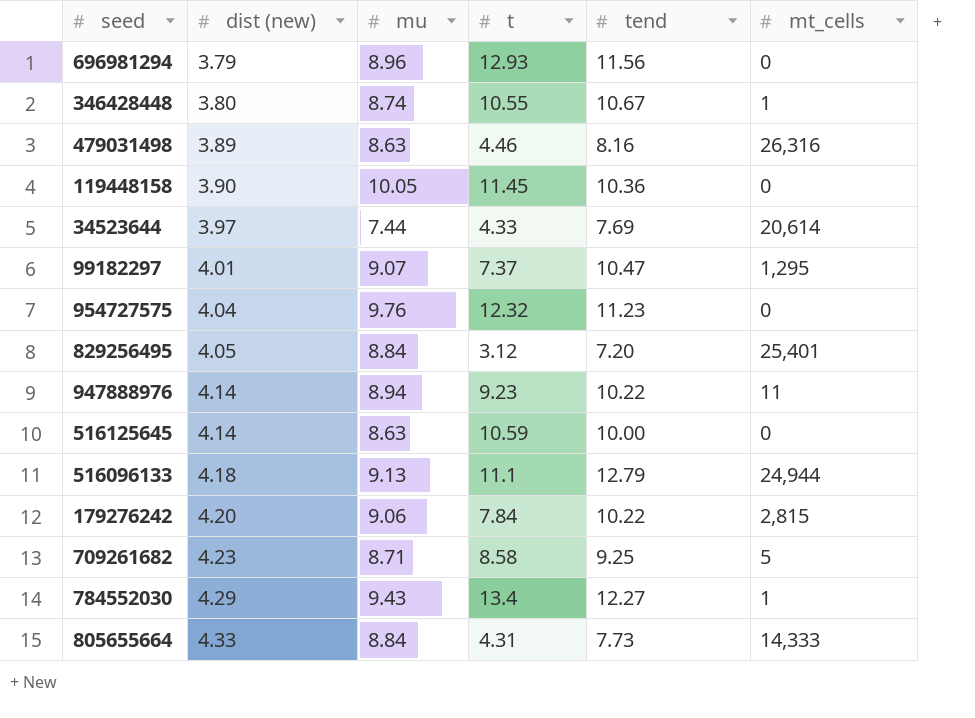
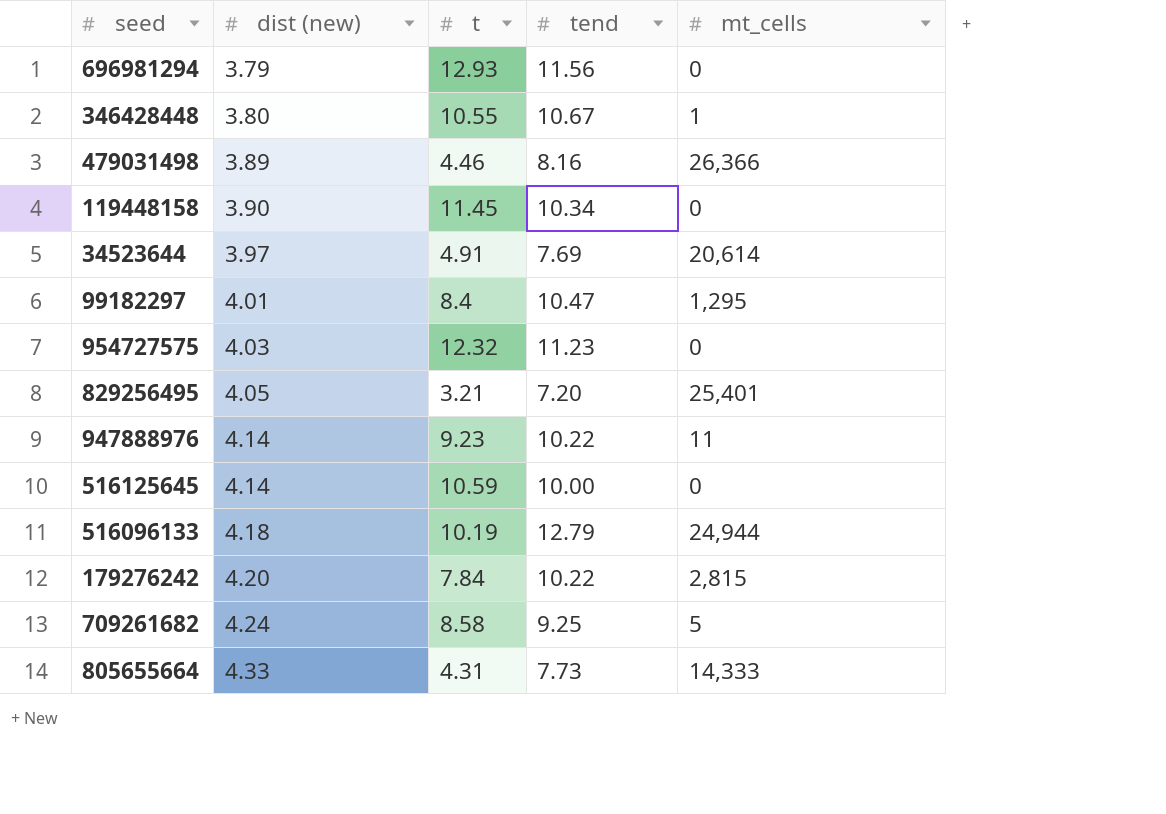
column mu | position: 3 -> none
row 784552030: 4.29 | 9.43 | 13.4 | 12.27 | 1 -> none
479031498 | mt_cells: 26,316 -> 26,366
119448158 | tend: 10.36 -> 10.34
34523644 | t: 4.33 -> 4.91
99182297 | t: 7.37 -> 8.4
954727575 | dist (new): 4.04 -> 4.03
829256495 | t: 3.12 -> 3.21
516096133 | t: 11.1 -> 10.19
709261682 | dist (new): 4.23 -> 4.24

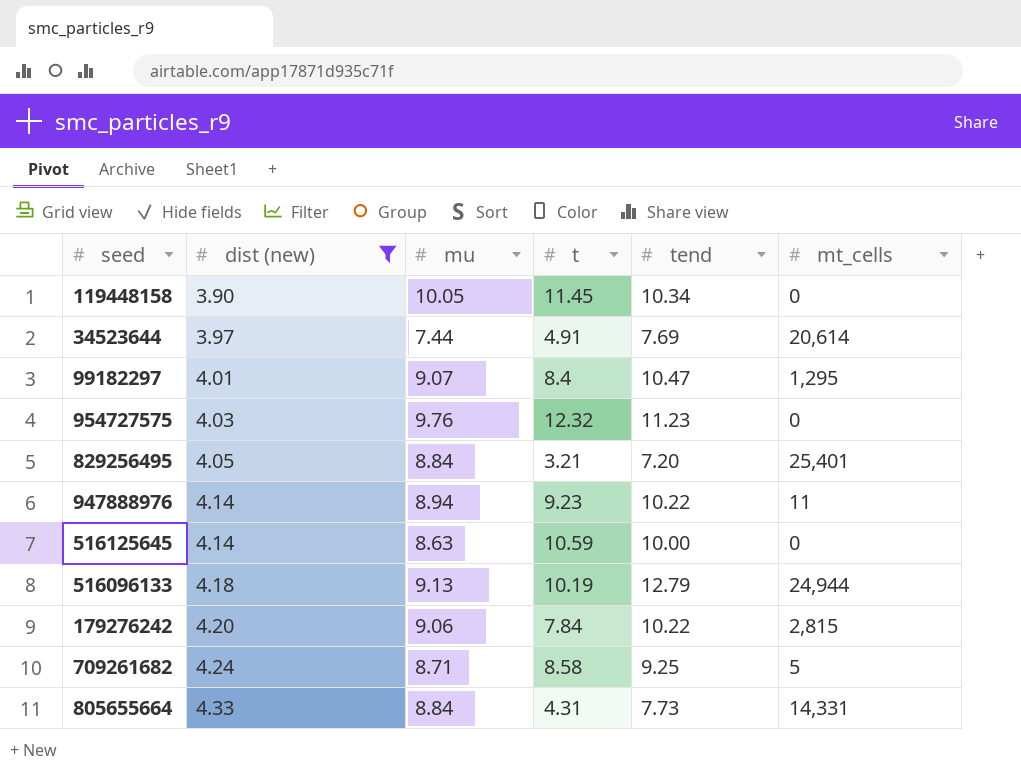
filter: none -> dist (new) >= 3.90
column mu | position: none -> 3
805655664 | mt_cells: 14,333 -> 14,331

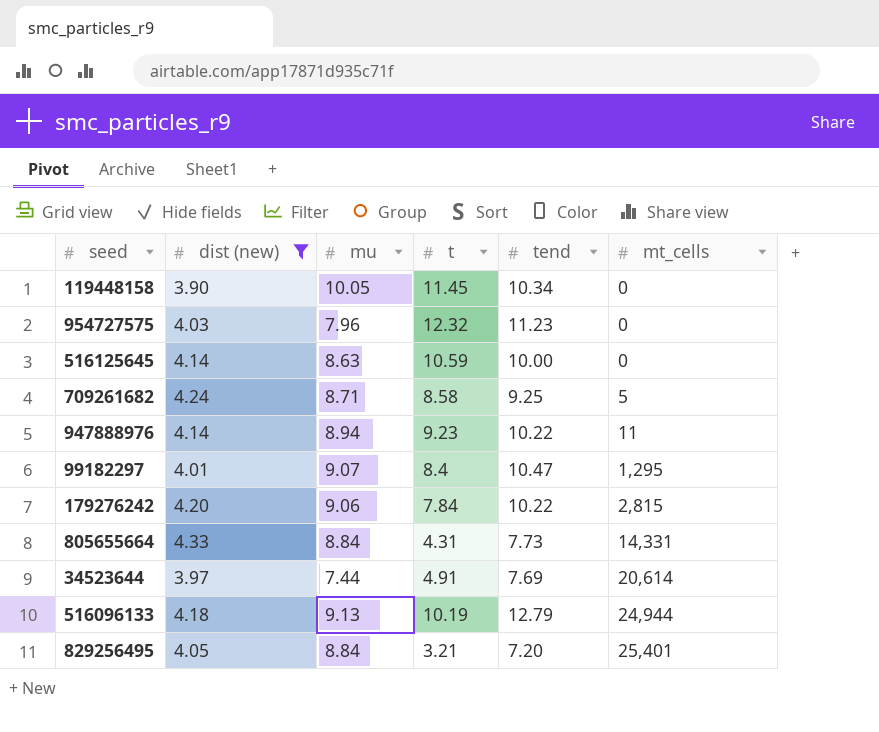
row order: dist (new) ascending -> mt_cells ascending
954727575 | mu: 9.76 -> 7.96

